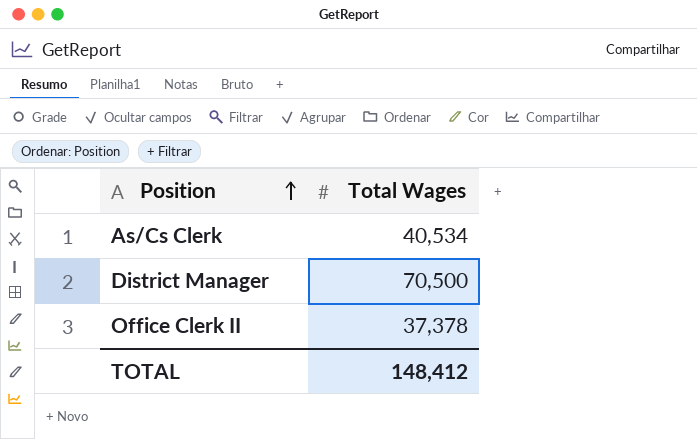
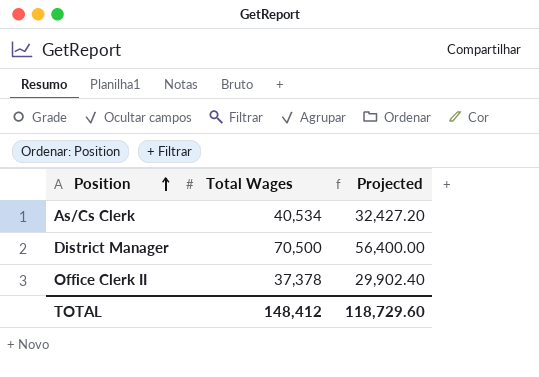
column Projected | formula: none -> [Total Wages] * 0.8

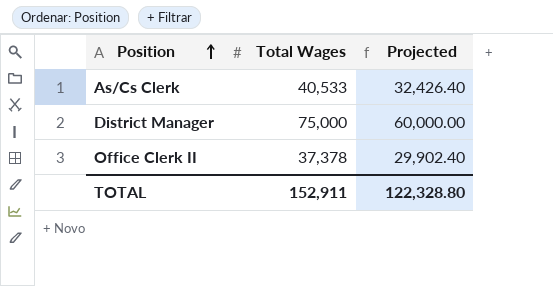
As/Cs Clerk | Total Wages: 40,534 -> 40,533
As/Cs Clerk | Projected: 32,427.20 -> 32,426.40
District Manager | Total Wages: 70,500 -> 75,000
District Manager | Projected: 56,400.00 -> 60,000.00
TOTAL | Total Wages: 148,412 -> 152,911
TOTAL | Projected: 118,729.60 -> 122,328.80

